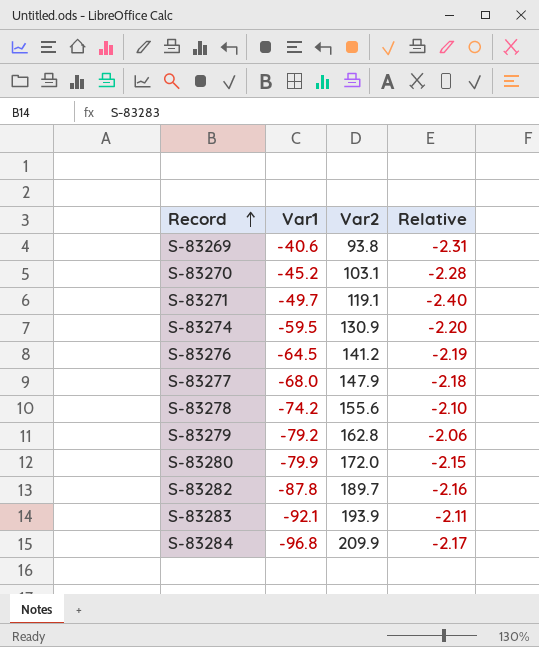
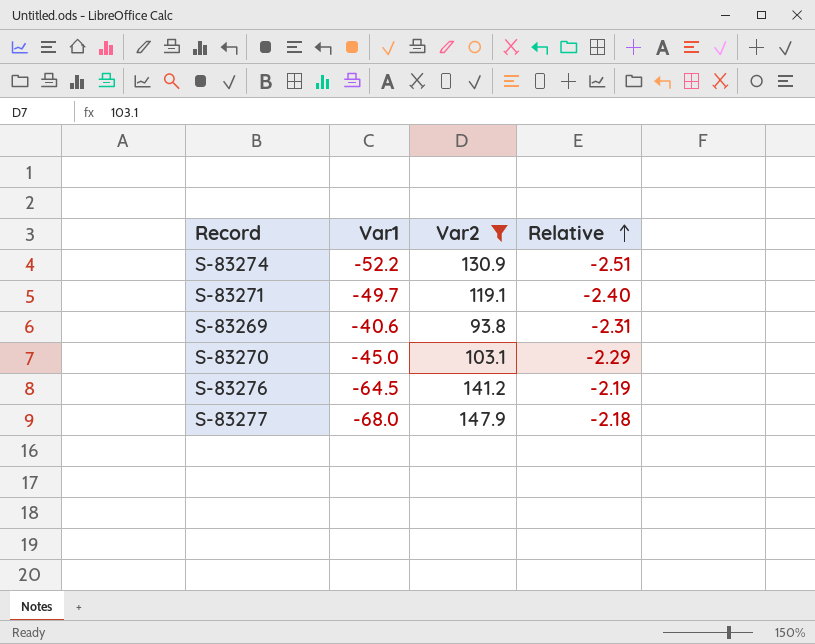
filter: none -> Var2 <= 147.9
row order: Record ascending -> Relative ascending
S-83274 | Var1: -59.5 -> -52.2
S-83274 | Relative: -2.20 -> -2.51
S-83270 | Var1: -45.2 -> -45.0
S-83270 | Relative: -2.28 -> -2.29

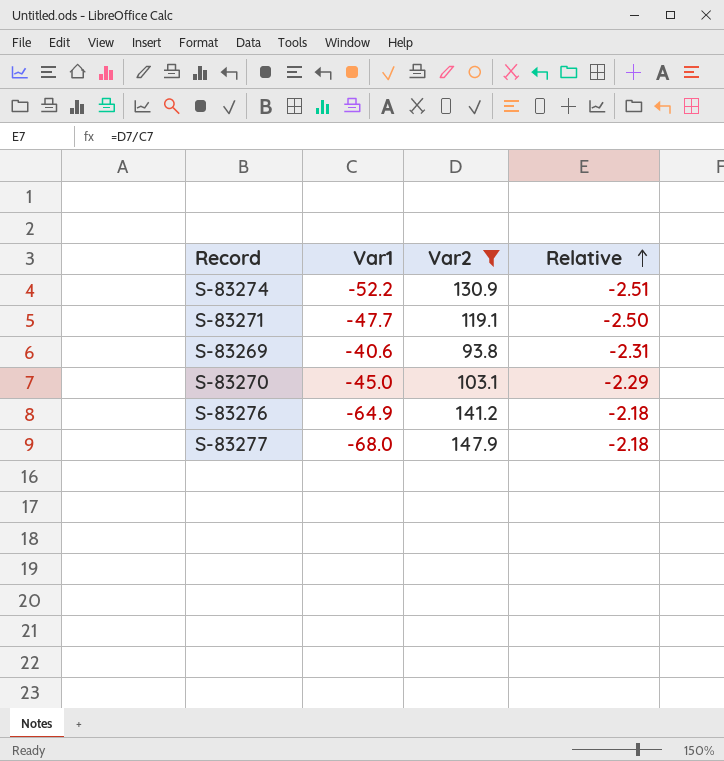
S-83271 | Var1: -49.7 -> -47.7
S-83271 | Relative: -2.40 -> -2.50
S-83276 | Var1: -64.5 -> -64.9
S-83276 | Relative: -2.19 -> -2.18

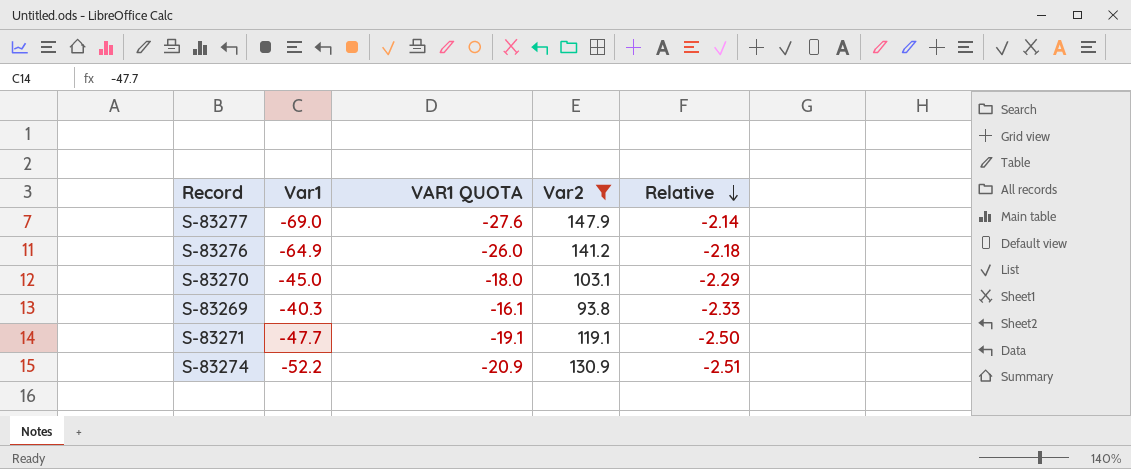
row order: Relative ascending -> Relative descending
column VAR1 QUOTA | formula: none -> [Var1] * 0.4
S-83277 | Var1: -68.0 -> -69.0
S-83277 | Relative: -2.18 -> -2.14
S-83269 | Var1: -40.6 -> -40.3
S-83269 | Relative: -2.31 -> -2.33

